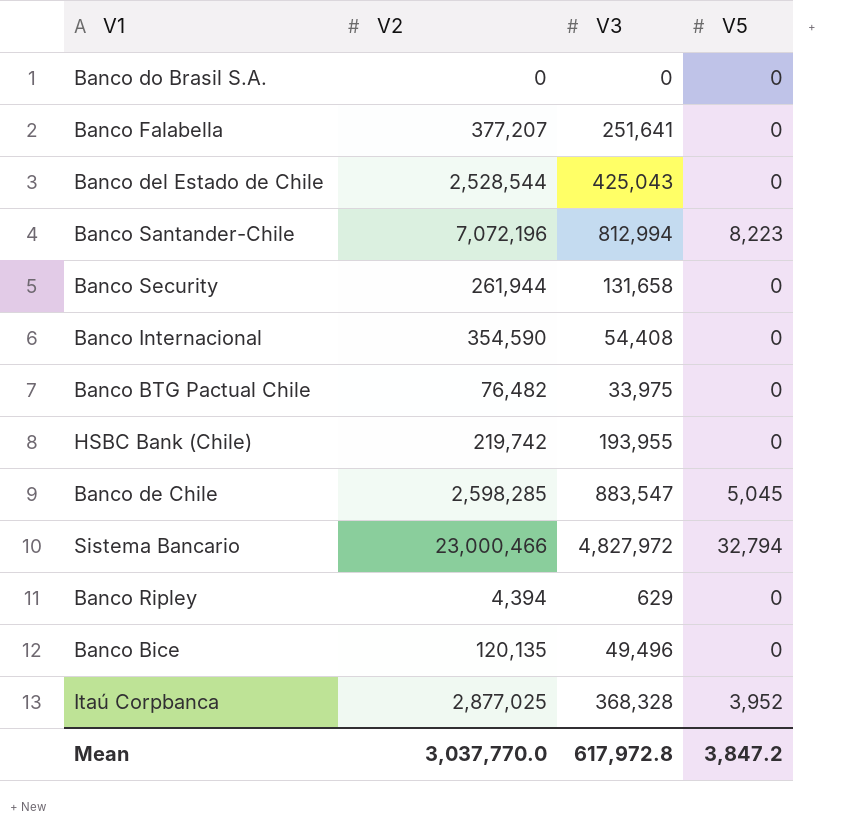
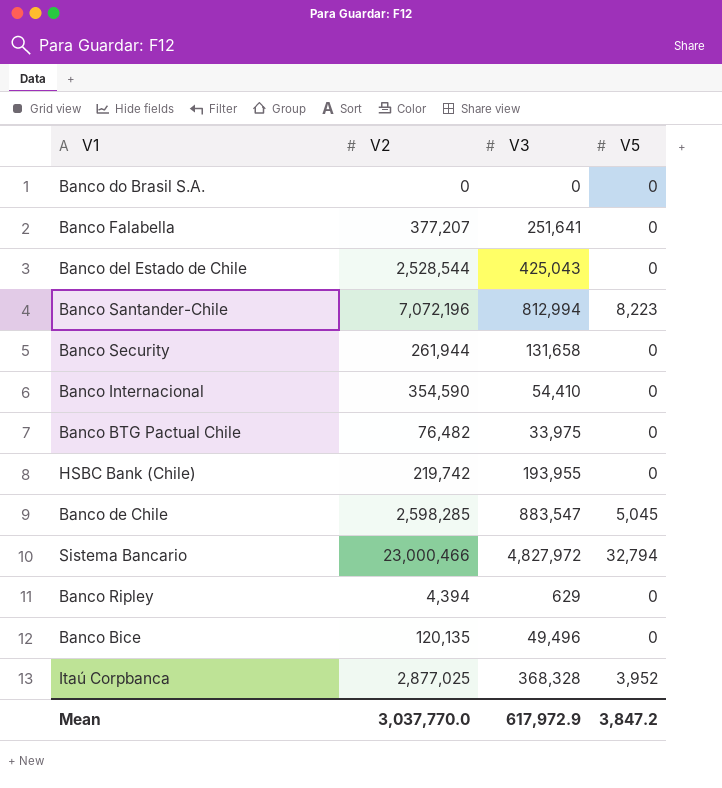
Banco Internacional | V3: 54,408 -> 54,410
Mean | V3: 617,972.8 -> 617,972.9

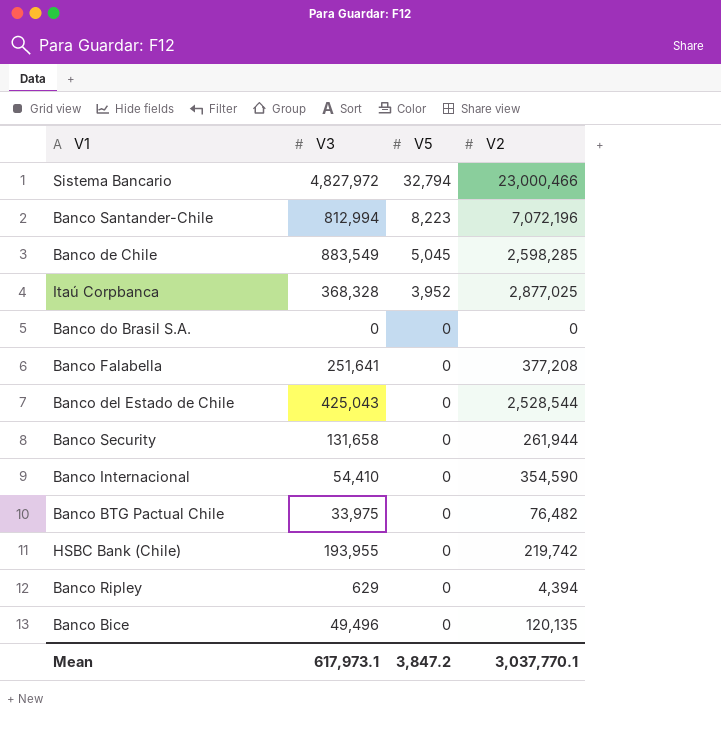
row order: none -> V5 descending
column V2 | position: 2 -> 4
Banco de Chile | V3: 883,547 -> 883,549
Banco Falabella | V2: 377,207 -> 377,208
Mean | V3: 617,972.9 -> 617,973.1
Mean | V2: 3,037,770.0 -> 3,037,770.1

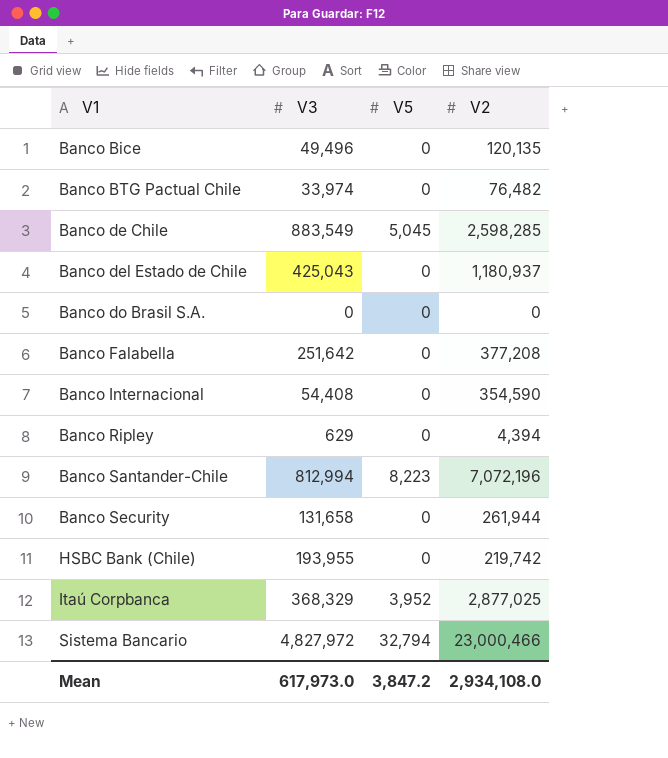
row order: V5 descending -> V1 ascending
Banco BTG Pactual Chile | V3: 33,975 -> 33,974
Banco del Estado de Chile | V2: 2,528,544 -> 1,180,937
Banco Falabella | V3: 251,641 -> 251,642
Banco Internacional | V3: 54,410 -> 54,408
Itaú Corpbanca | V3: 368,328 -> 368,329
Mean | V3: 617,973.1 -> 617,973.0
Mean | V2: 3,037,770.1 -> 2,934,108.0

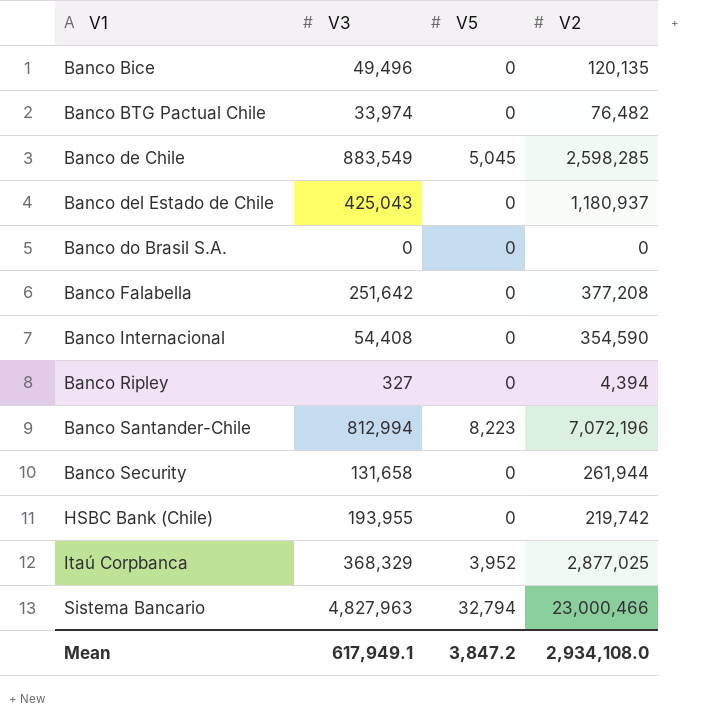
Banco Ripley | V3: 629 -> 327
Sistema Bancario | V3: 4,827,972 -> 4,827,963
Mean | V3: 617,973.0 -> 617,949.1

